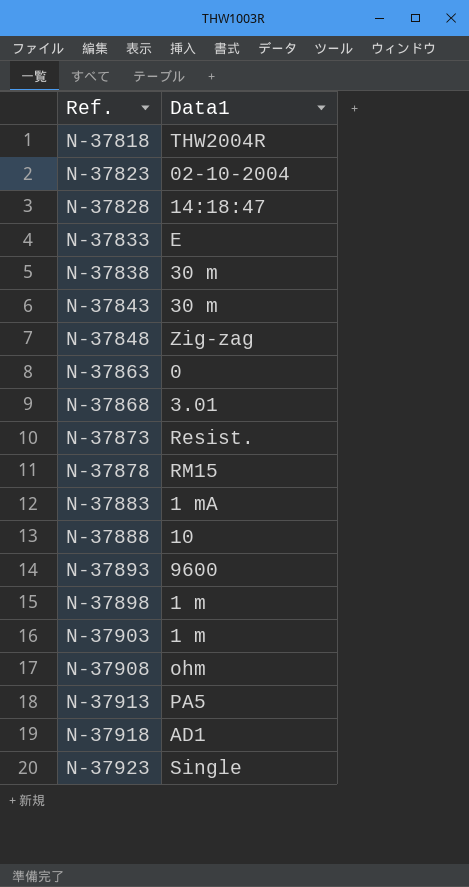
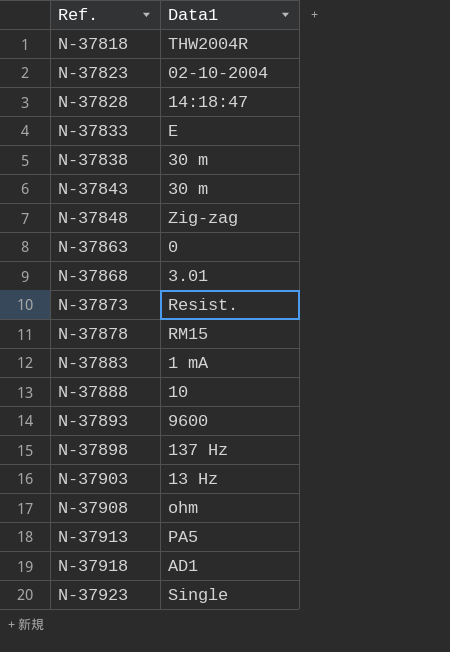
N-37898 | Data1: 1 m -> 137 Hz
N-37903 | Data1: 1 m -> 13 Hz

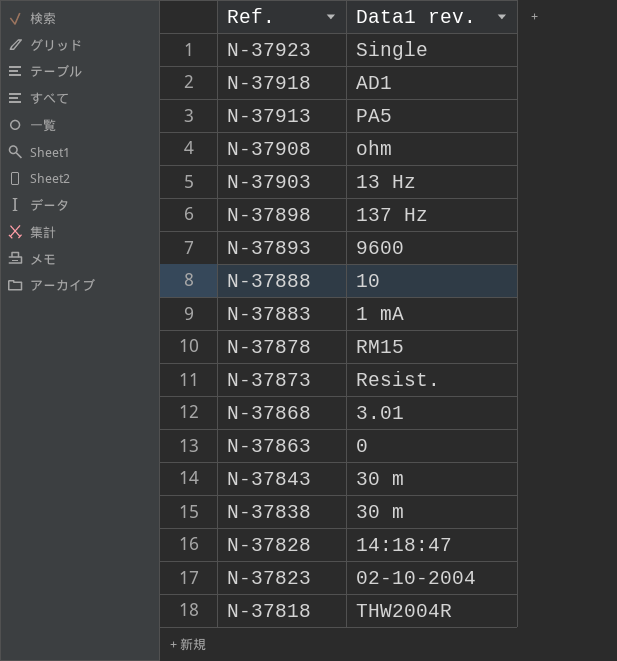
row order: Ref. ascending -> Ref. descending
column name: Data1 -> Data1 rev.
row N-37833: E -> none
row N-37848: Zig-zag -> none

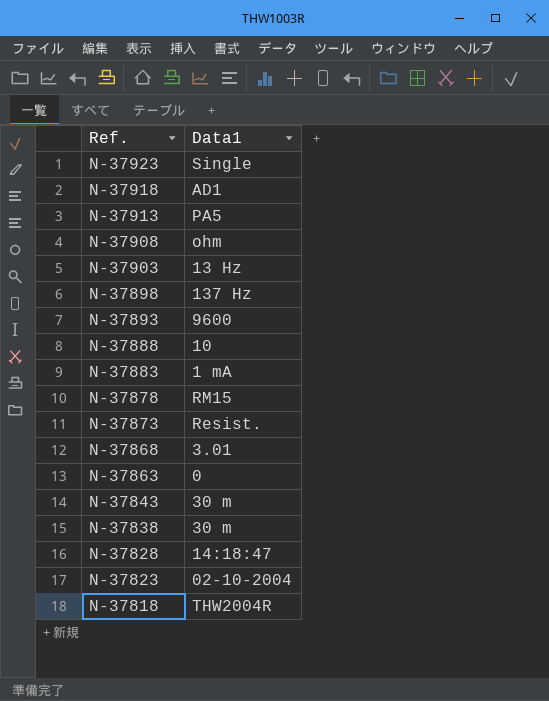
column name: Data1 rev. -> Data1

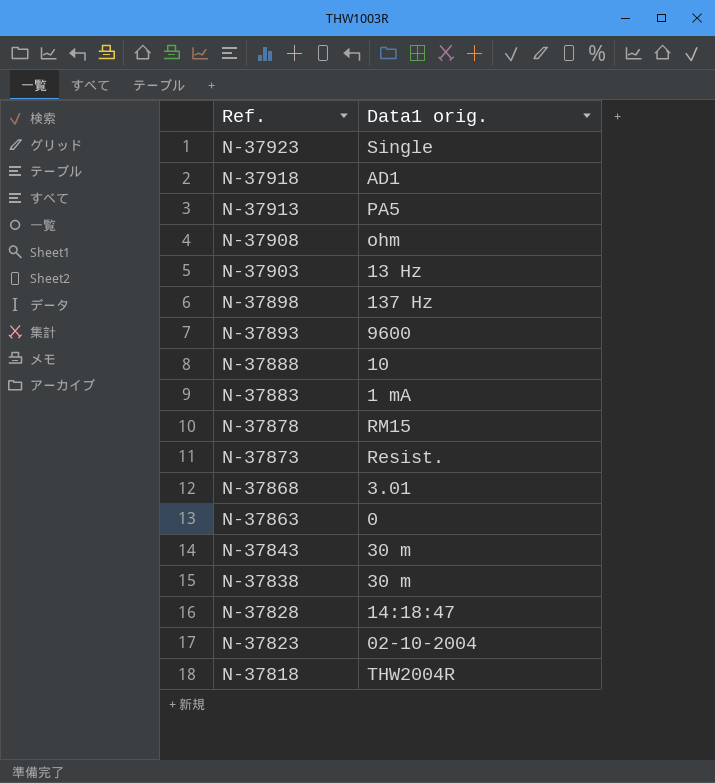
column name: Data1 -> Data1 orig.

